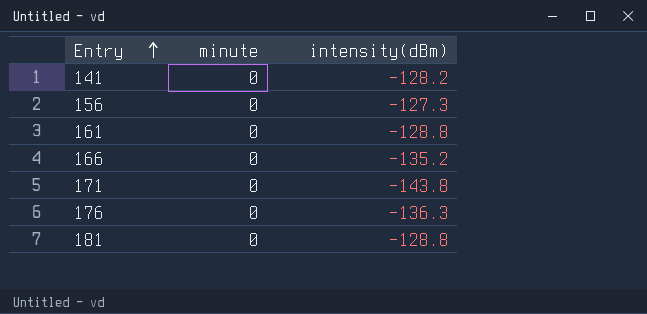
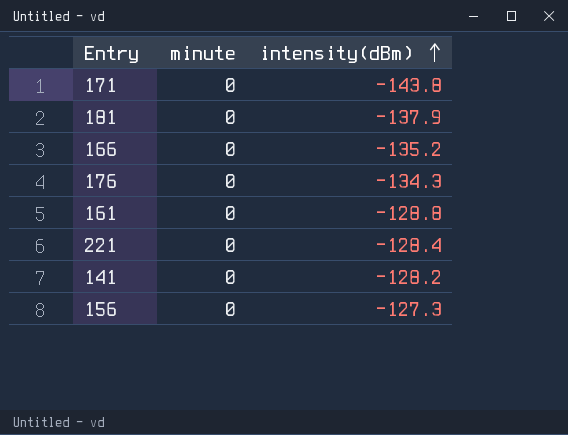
row order: Entry ascending -> intensity(dBm) ascending
181 | intensity(dBm): -128.8 -> -137.9
176 | intensity(dBm): -136.3 -> -134.3
row 221: none -> 0 | -128.4

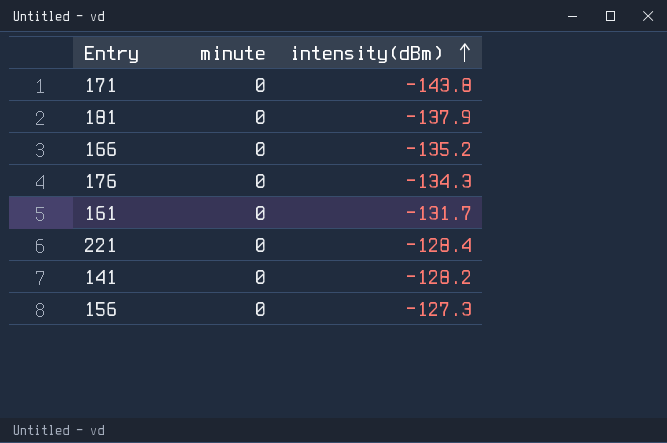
161 | intensity(dBm): -128.8 -> -131.7

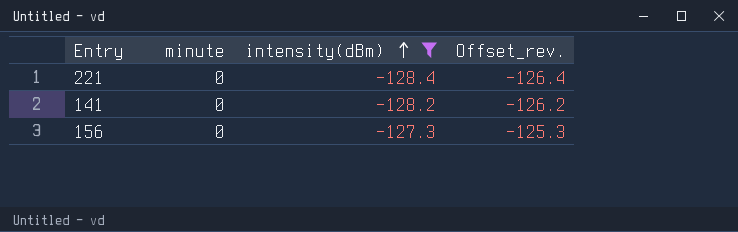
filter: none -> intensity(dBm) >= -128.4
column Offset_rev. | formula: none -> [intensity(dBm)] + 2

